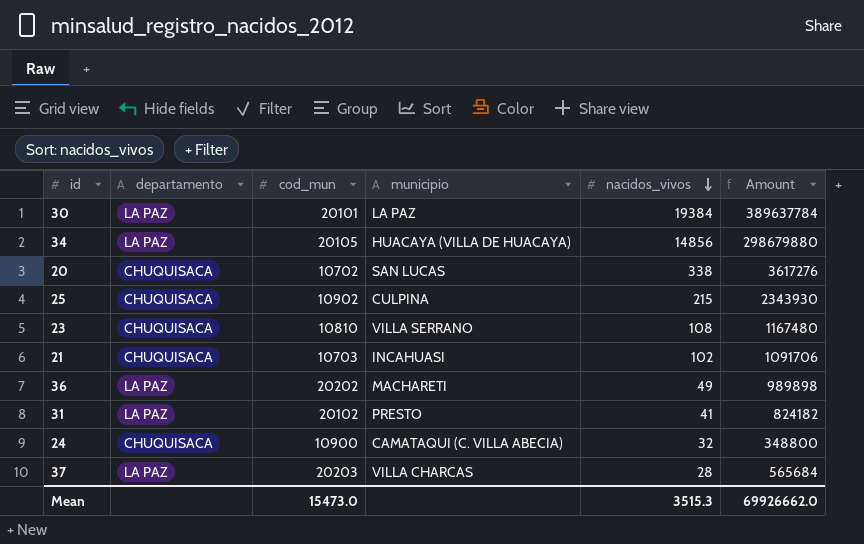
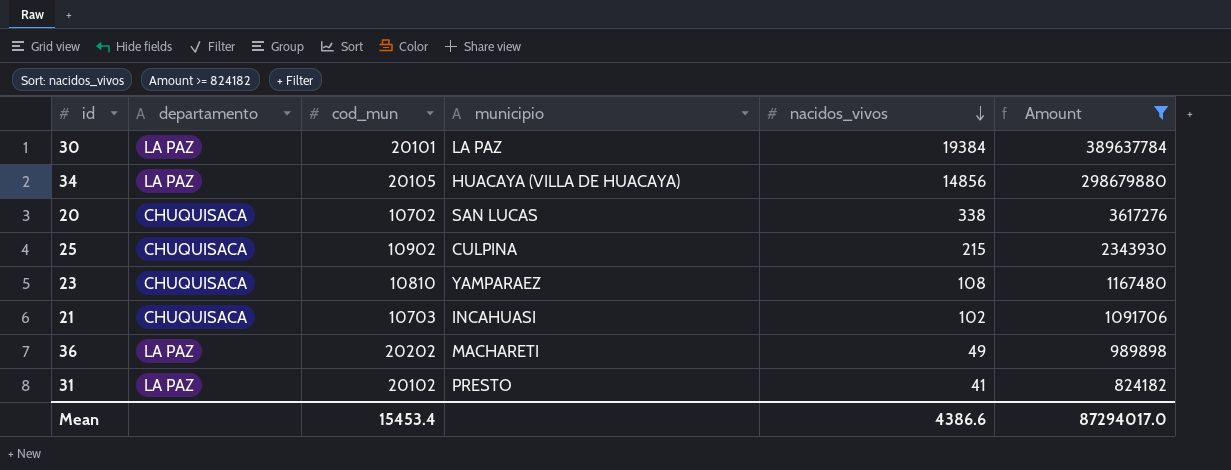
filter: none -> Amount >= 824182
23 | municipio: VILLA SERRANO -> YAMPARAEZ
Mean | cod_mun: 15473.0 -> 15453.4
Mean | nacidos_vivos: 3515.3 -> 4386.6
Mean | Amount: 69926662.0 -> 87294017.0

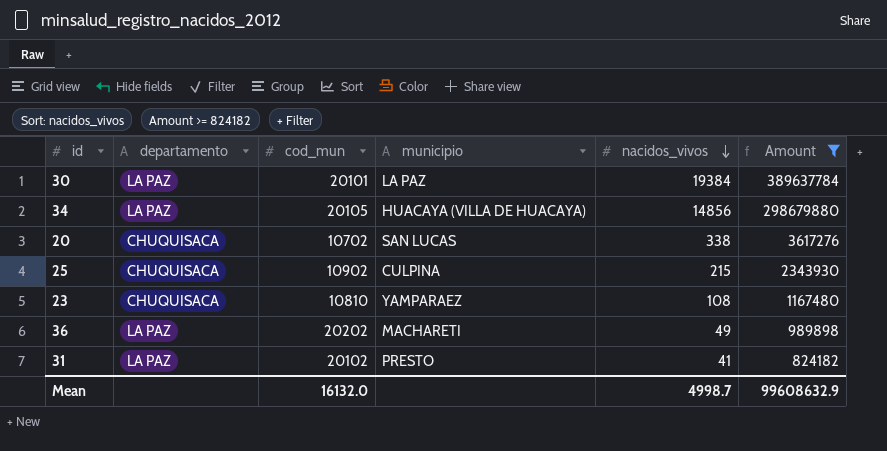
row 21: CHUQUISACA | 10703 | INCAHUASI | 102 | 1091706 -> none
Mean | cod_mun: 15453.4 -> 16132.0
Mean | nacidos_vivos: 4386.6 -> 4998.7
Mean | Amount: 87294017.0 -> 99608632.9

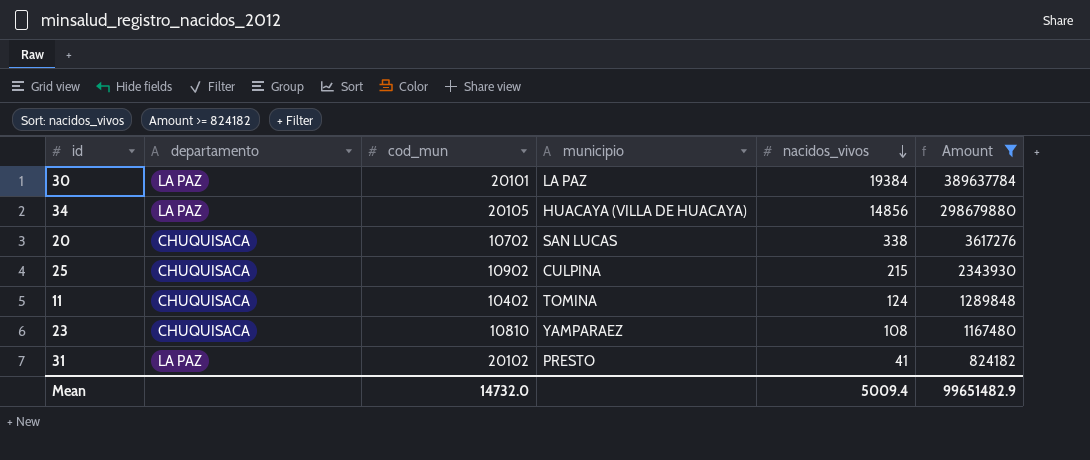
row 36: LA PAZ | 20202 | MACHARETI | 49 | 989898 -> none
row 11: none -> CHUQUISACA | 10402 | TOMINA | 124 | 1289848
Mean | cod_mun: 16132.0 -> 14732.0
Mean | nacidos_vivos: 4998.7 -> 5009.4
Mean | Amount: 99608632.9 -> 99651482.9

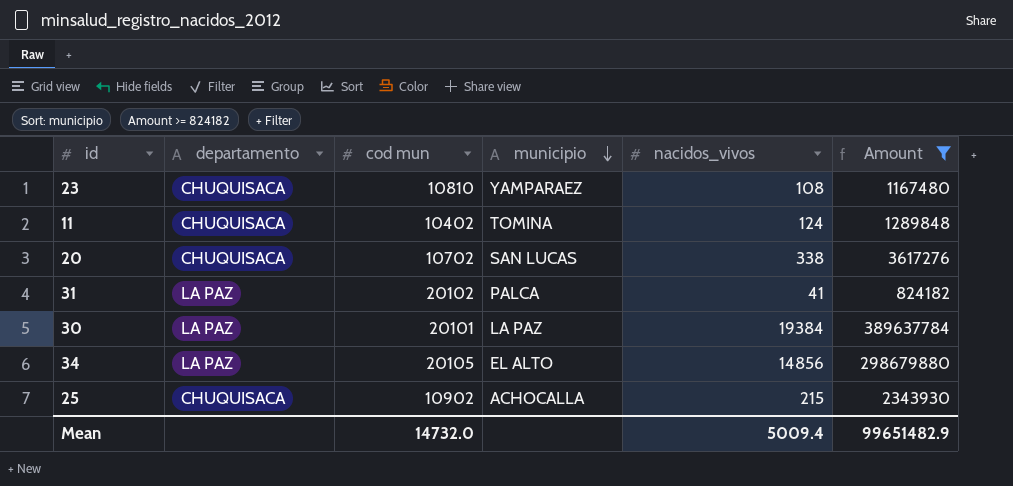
row order: nacidos_vivos descending -> municipio descending
column name: cod_mun -> cod mun
31 | municipio: PRESTO -> PALCA
34 | municipio: HUACAYA (VILLA DE HUACAYA) -> EL ALTO
25 | municipio: CULPINA -> ACHOCALLA

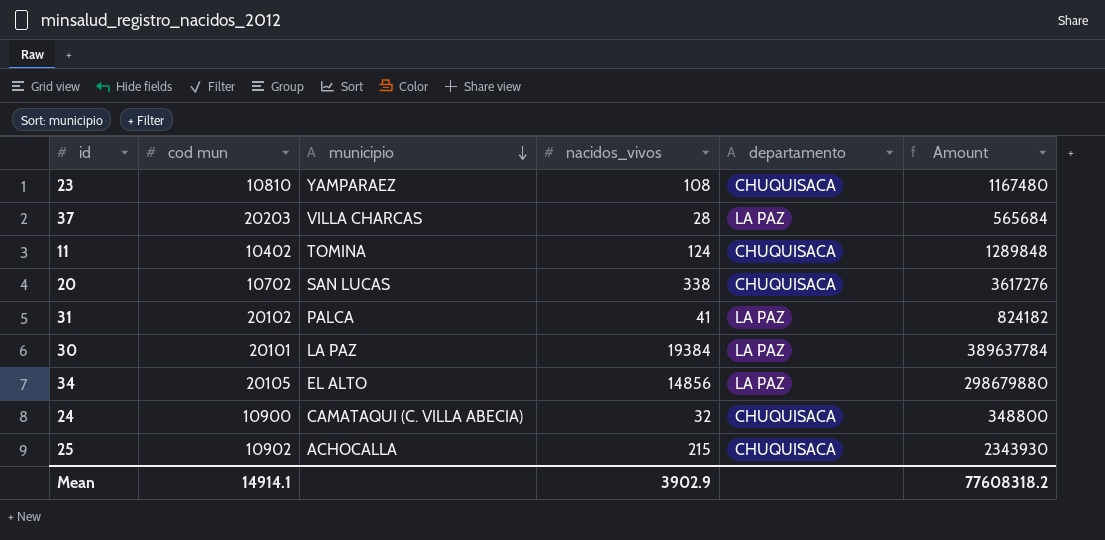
filter: Amount >= 824182 -> none
column departamento | position: 2 -> 5
Mean | cod mun: 14732.0 -> 14914.1
Mean | nacidos_vivos: 5009.4 -> 3902.9
Mean | Amount: 99651482.9 -> 77608318.2

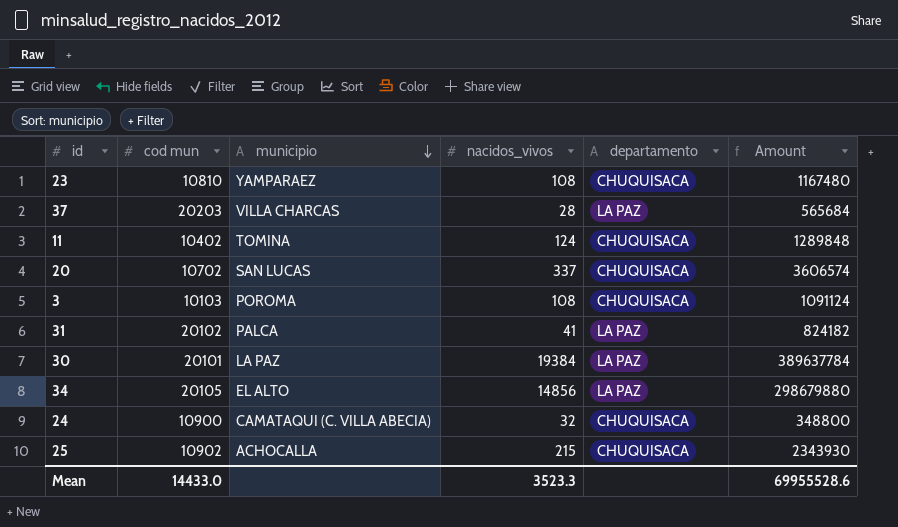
20 | nacidos_vivos: 338 -> 337
20 | Amount: 3617276 -> 3606574
row 3: none -> 10103 | POROMA | 108 | CHUQUISACA | 1091124
Mean | cod mun: 14914.1 -> 14433.0
Mean | nacidos_vivos: 3902.9 -> 3523.3
Mean | Amount: 77608318.2 -> 69955528.6

